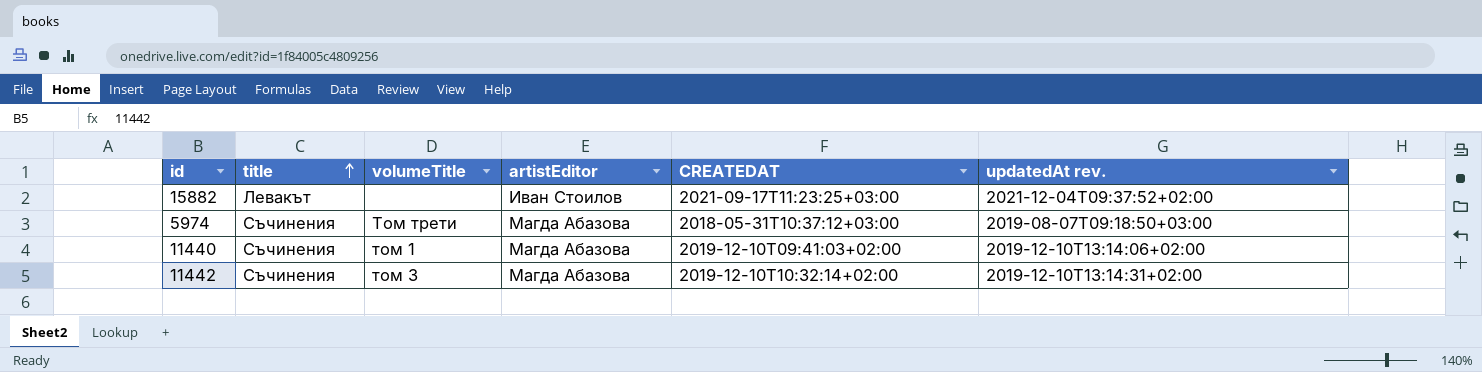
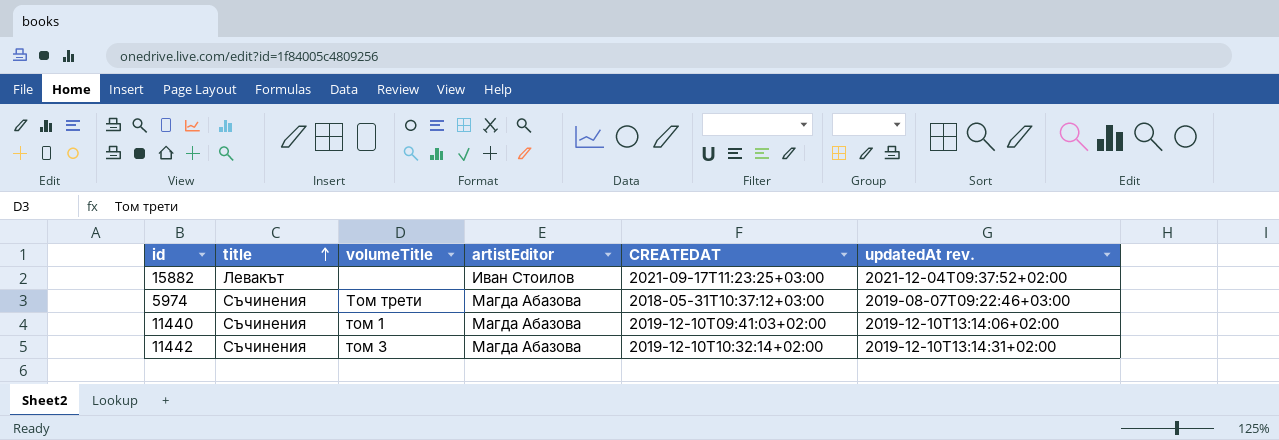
5974 | updatedAt rev.: 2019-08-07T09:18:50+03:00 -> 2019-08-07T09:22:46+03:00

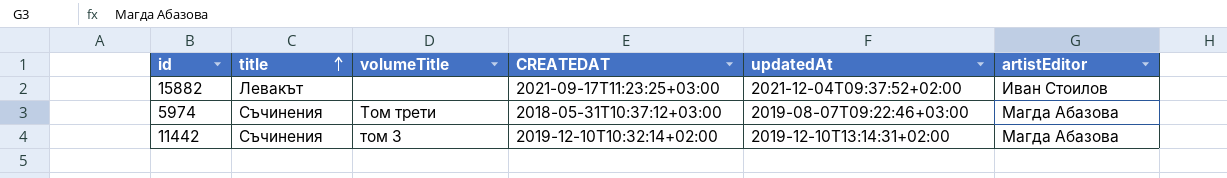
column name: updatedAt rev. -> updatedAt
column artistEditor | position: 4 -> 6
row 11440: Съчинения | том 1 | Магда Абазова | 2019-12-10T09:41:03+02:00 | 2019-12-10T13:14:06+02:00 -> none

